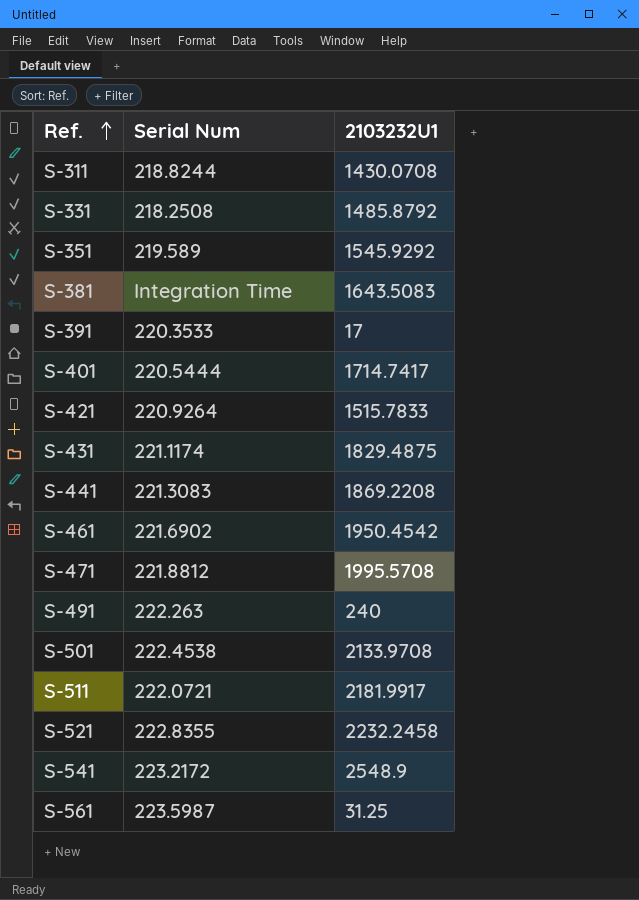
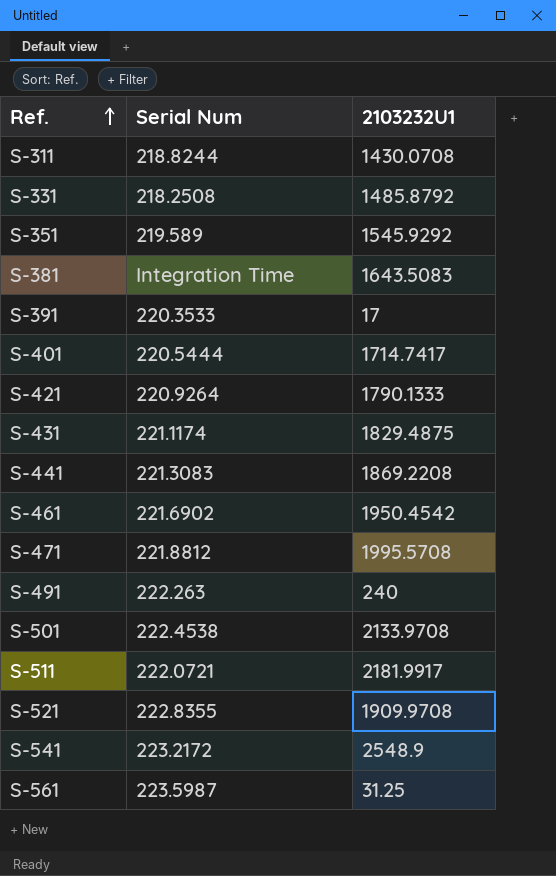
S-421 | 2103232U1: 1515.7833 -> 1790.1333
S-521 | 2103232U1: 2232.2458 -> 1909.9708

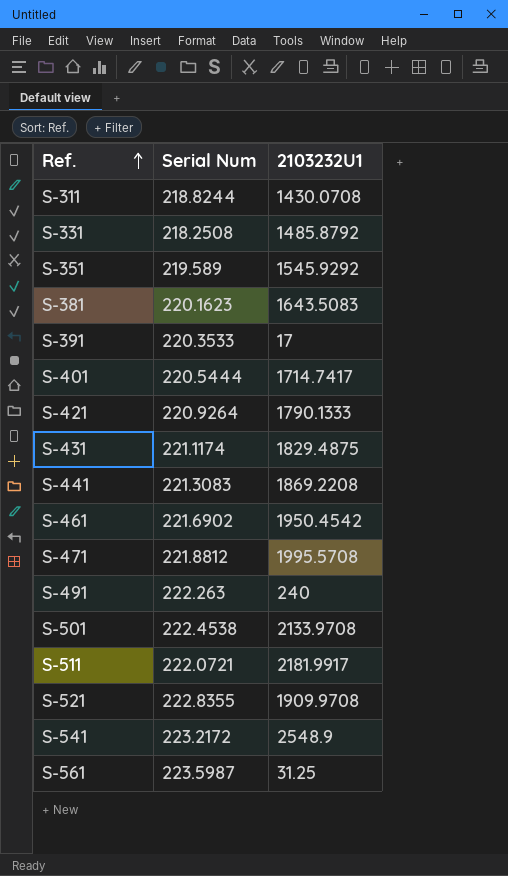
S-381 | Serial Num: Integration Time -> 220.1623

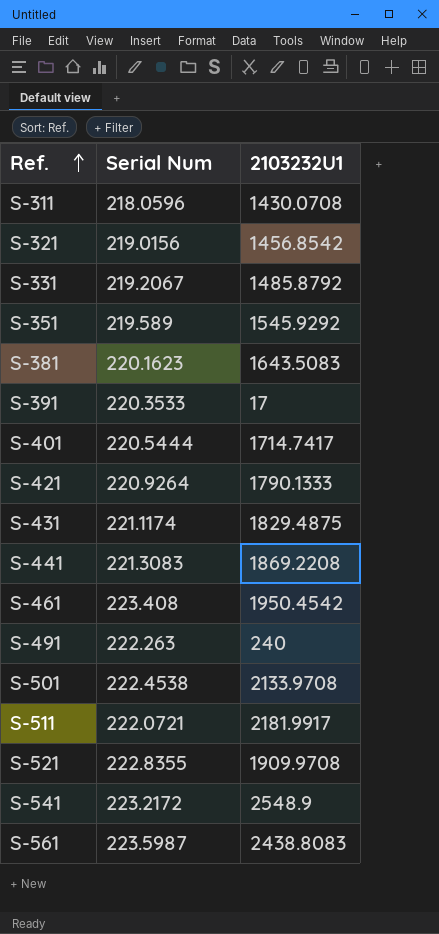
row S-471: 221.8812 | 1995.5708 -> none
S-311 | Serial Num: 218.8244 -> 218.0596
row S-321: none -> 219.0156 | 1456.8542
S-331 | Serial Num: 218.2508 -> 219.2067
S-461 | Serial Num: 221.6902 -> 223.408
S-561 | 2103232U1: 31.25 -> 2438.8083

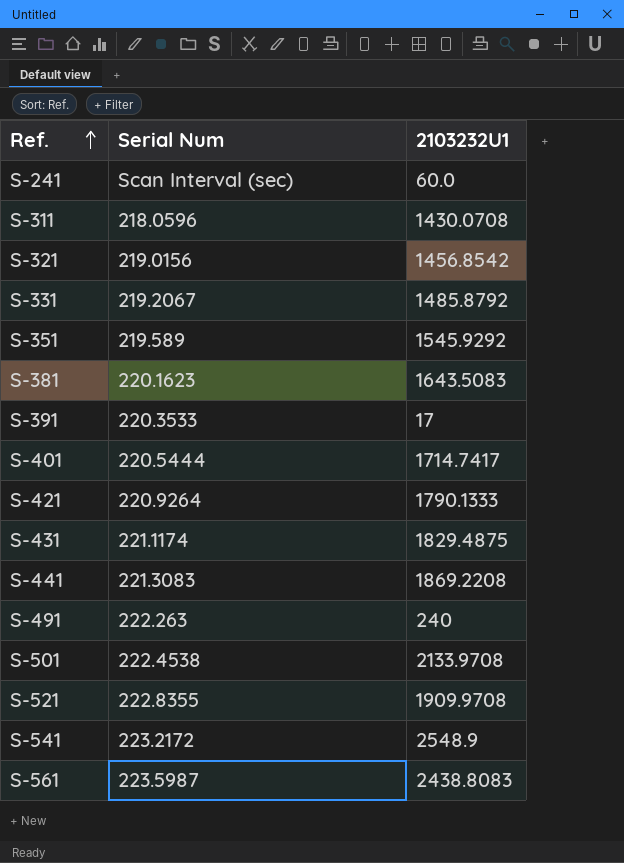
row S-461: 223.408 | 1950.4542 -> none
row S-511: 222.0721 | 2181.9917 -> none
row S-241: none -> Scan Interval (sec) | 60.0

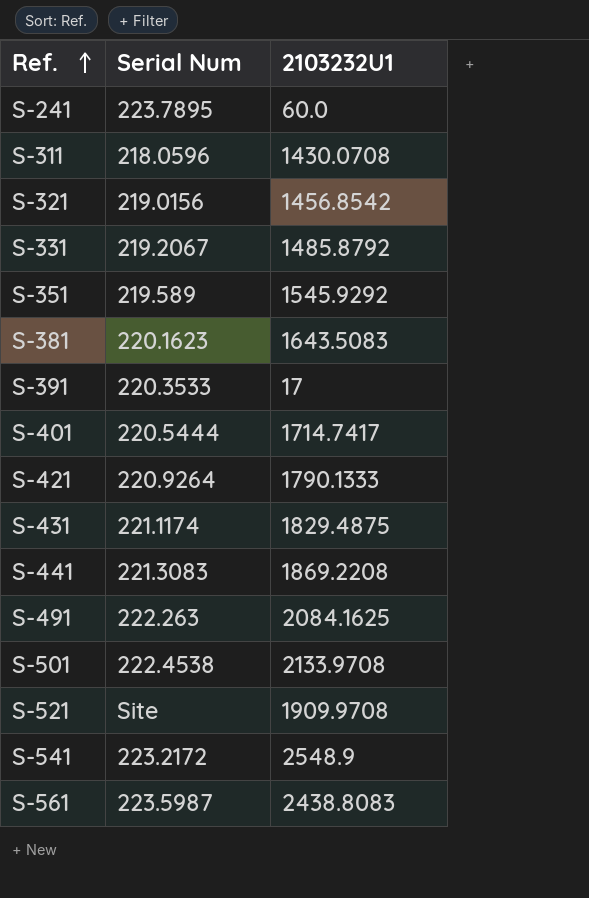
S-241 | Serial Num: Scan Interval (sec) -> 223.7895
S-491 | 2103232U1: 240 -> 2084.1625
S-521 | Serial Num: 222.8355 -> Site

